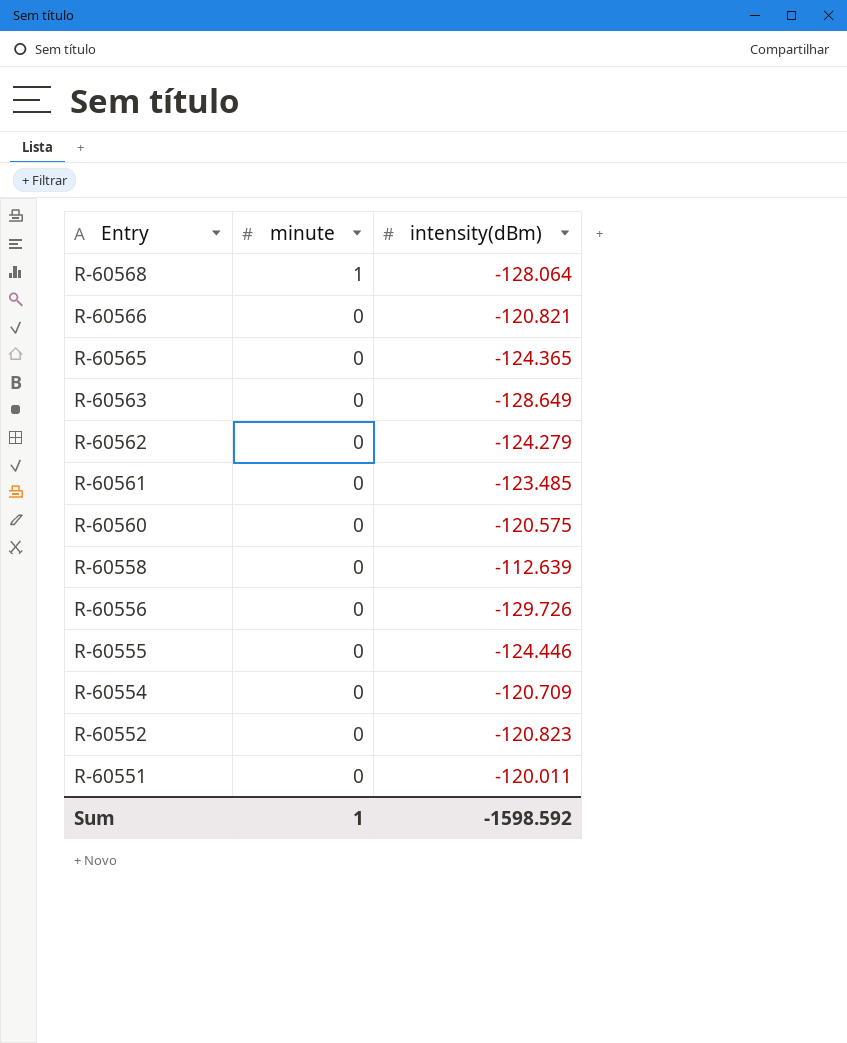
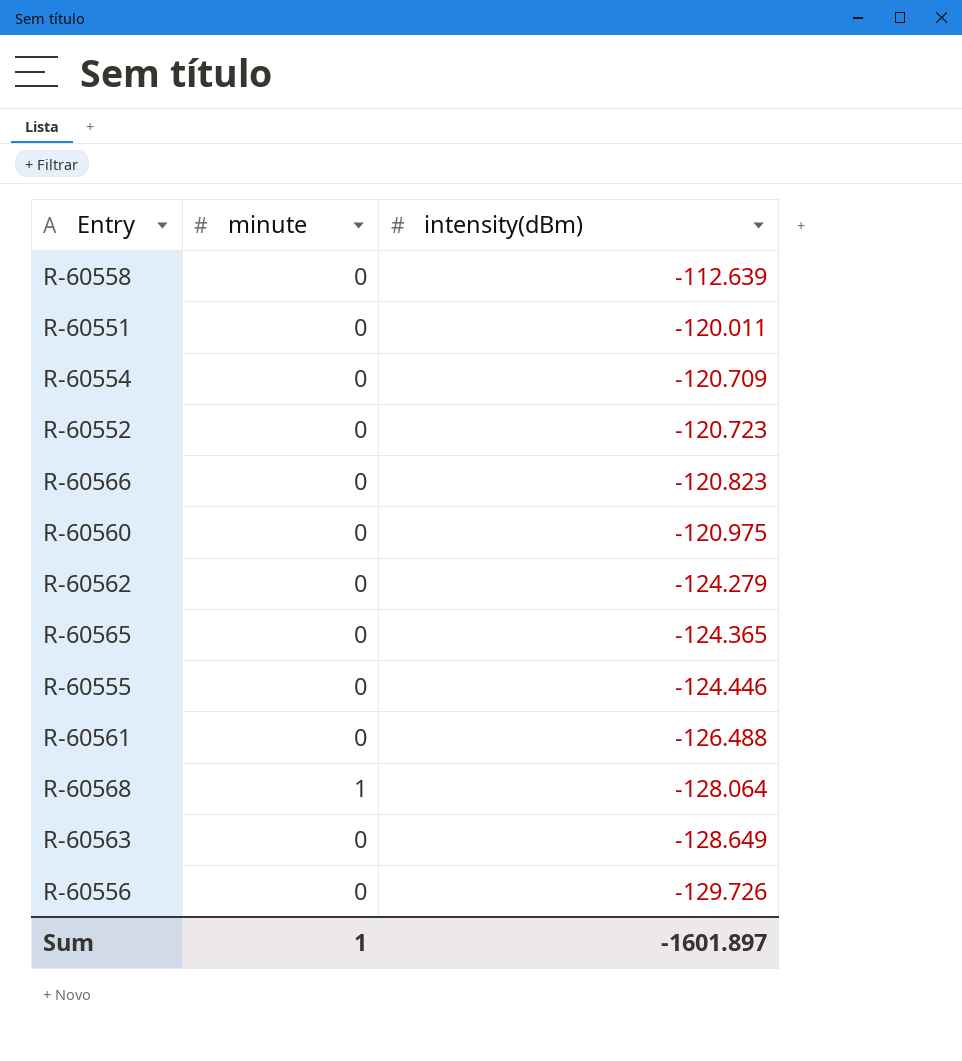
row order: Entry descending -> intensity(dBm) descending
R-60552 | intensity(dBm): -120.823 -> -120.723
R-60566 | intensity(dBm): -120.821 -> -120.823
R-60560 | intensity(dBm): -120.575 -> -120.975
R-60561 | intensity(dBm): -123.485 -> -126.488
Sum | intensity(dBm): -1598.592 -> -1601.897

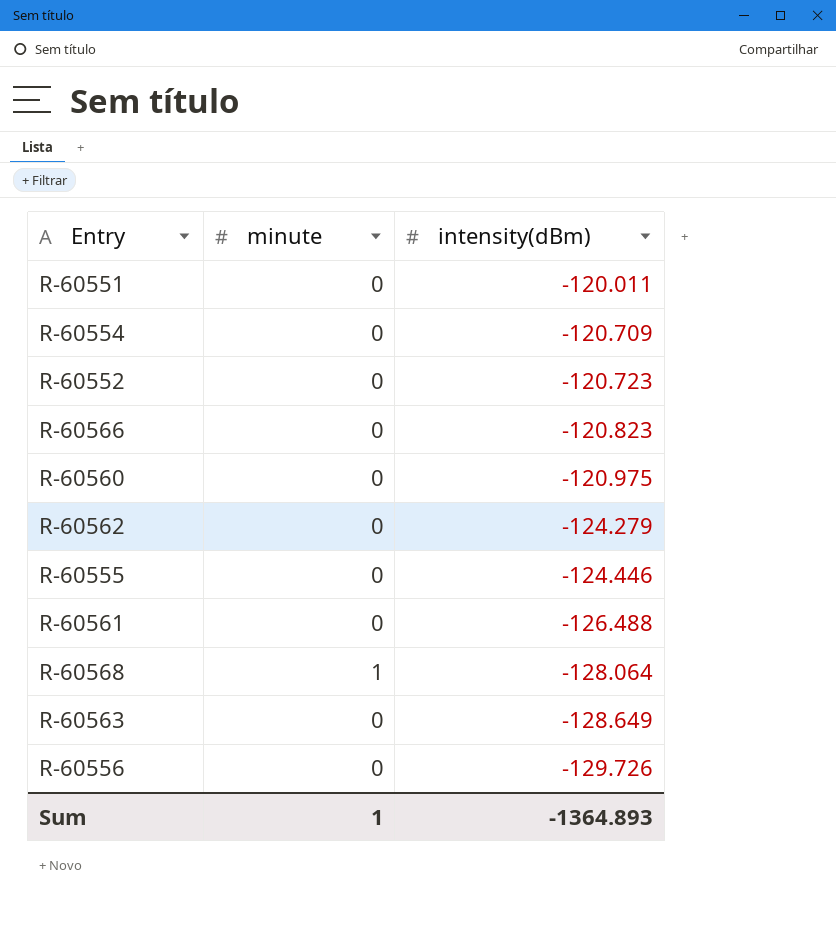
row R-60558: 0 | -112.639 -> none
row R-60565: 0 | -124.365 -> none
Sum | intensity(dBm): -1601.897 -> -1364.893

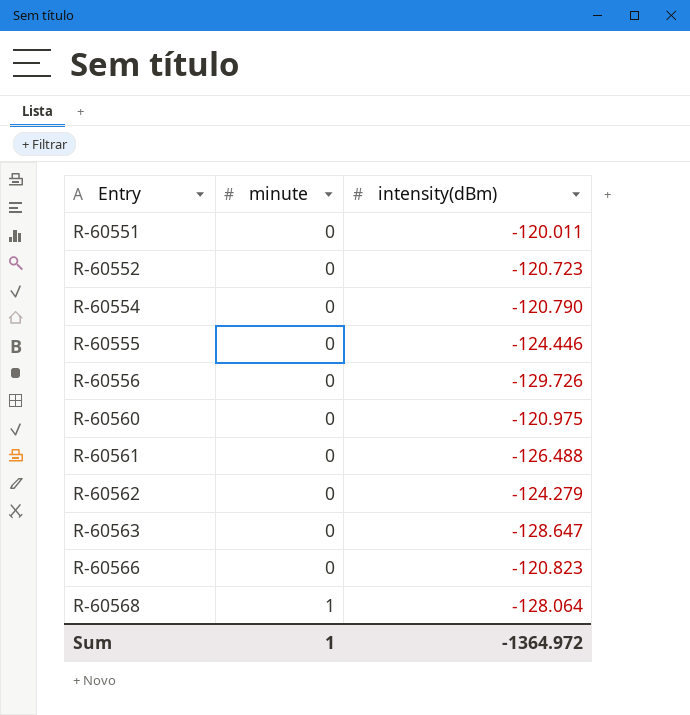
row order: intensity(dBm) descending -> Entry ascending
R-60554 | intensity(dBm): -120.709 -> -120.790
R-60563 | intensity(dBm): -128.649 -> -128.647
Sum | intensity(dBm): -1364.893 -> -1364.972

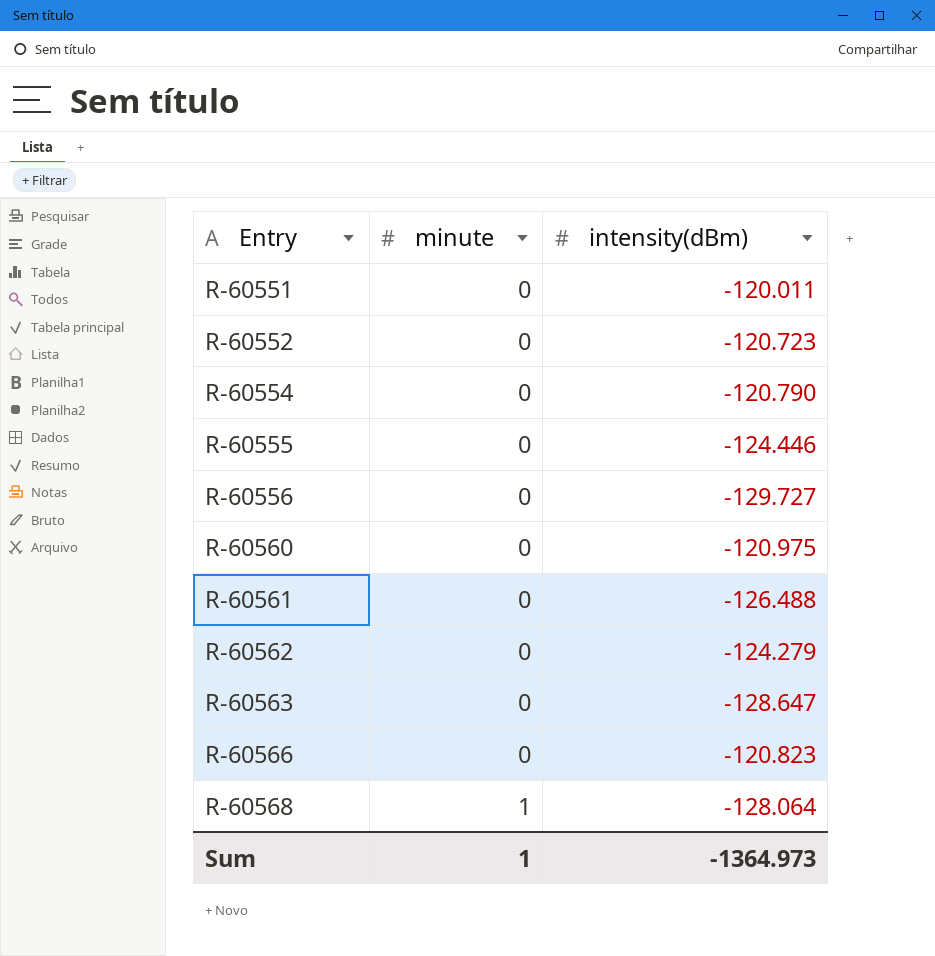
R-60556 | intensity(dBm): -129.726 -> -129.727
Sum | intensity(dBm): -1364.972 -> -1364.973

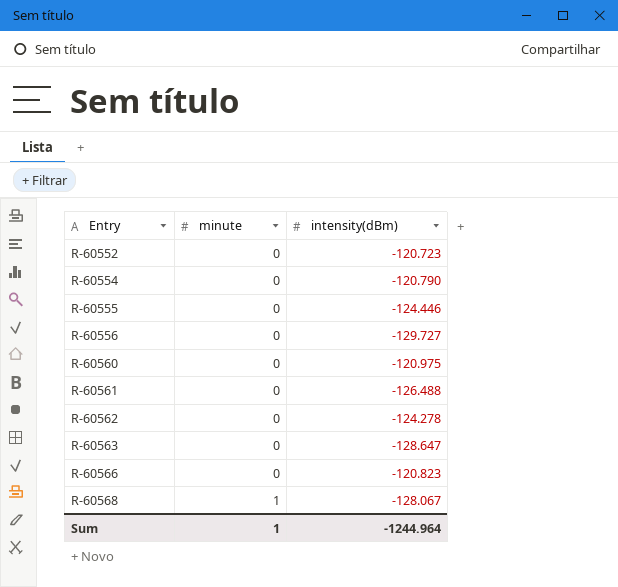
row R-60551: 0 | -120.011 -> none
R-60562 | intensity(dBm): -124.279 -> -124.278
R-60568 | intensity(dBm): -128.064 -> -128.067
Sum | intensity(dBm): -1364.973 -> -1244.964

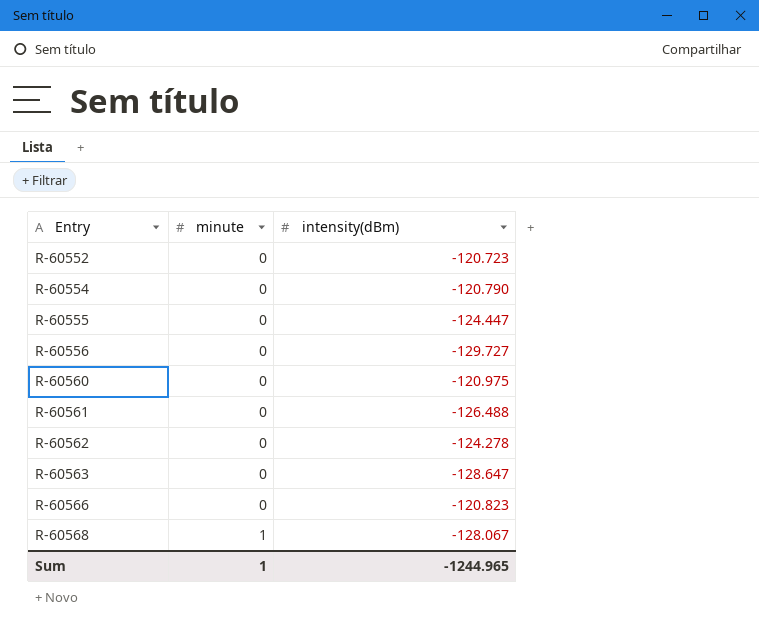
R-60555 | intensity(dBm): -124.446 -> -124.447
Sum | intensity(dBm): -1244.964 -> -1244.965

